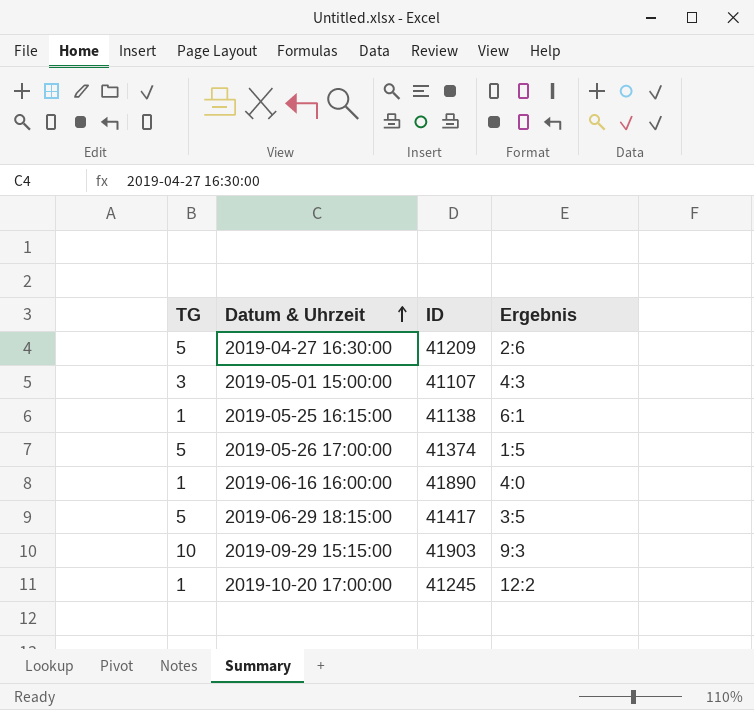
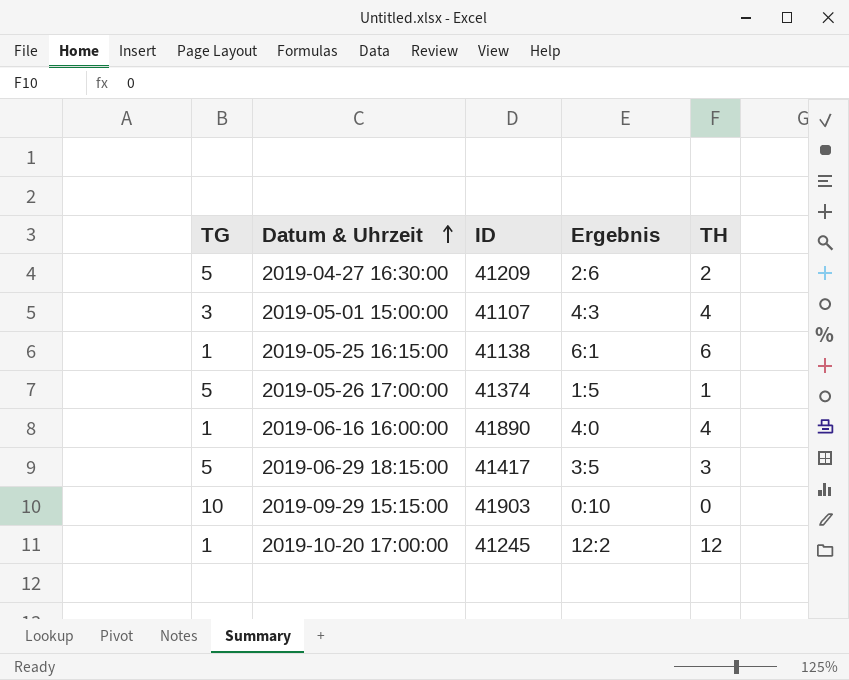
column TH | position: none -> 5
2019-09-29 15:15:00 | Ergebnis: 9:3 -> 0:10

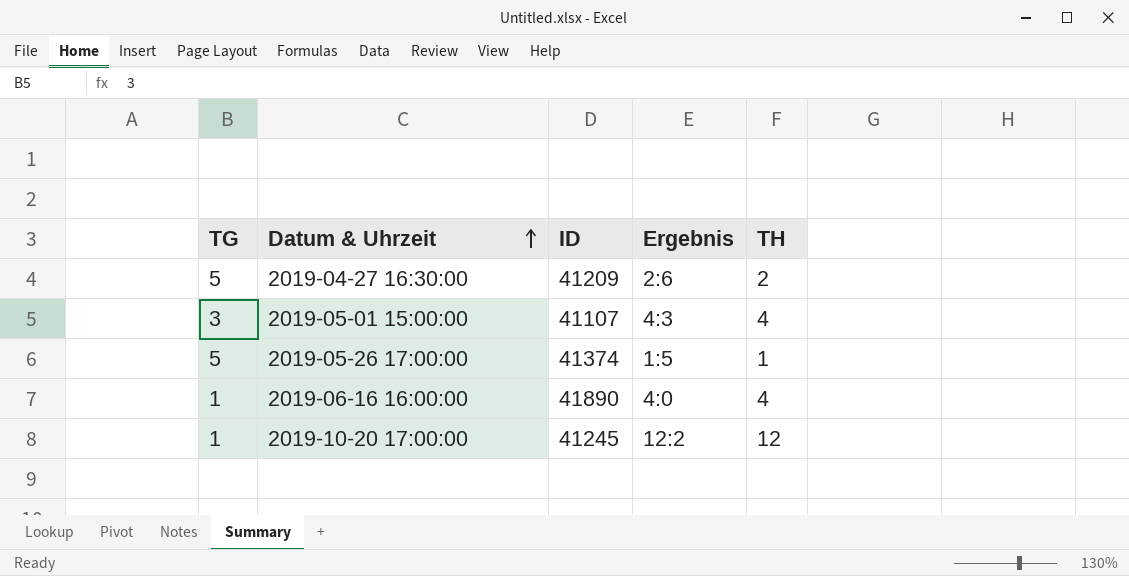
row 2019-05-25 16:15:00: 1 | 41138 | 6:1 | 6 -> none
row 2019-06-29 18:15:00: 5 | 41417 | 3:5 | 3 -> none
row 2019-09-29 15:15:00: 10 | 41903 | 0:10 | 0 -> none

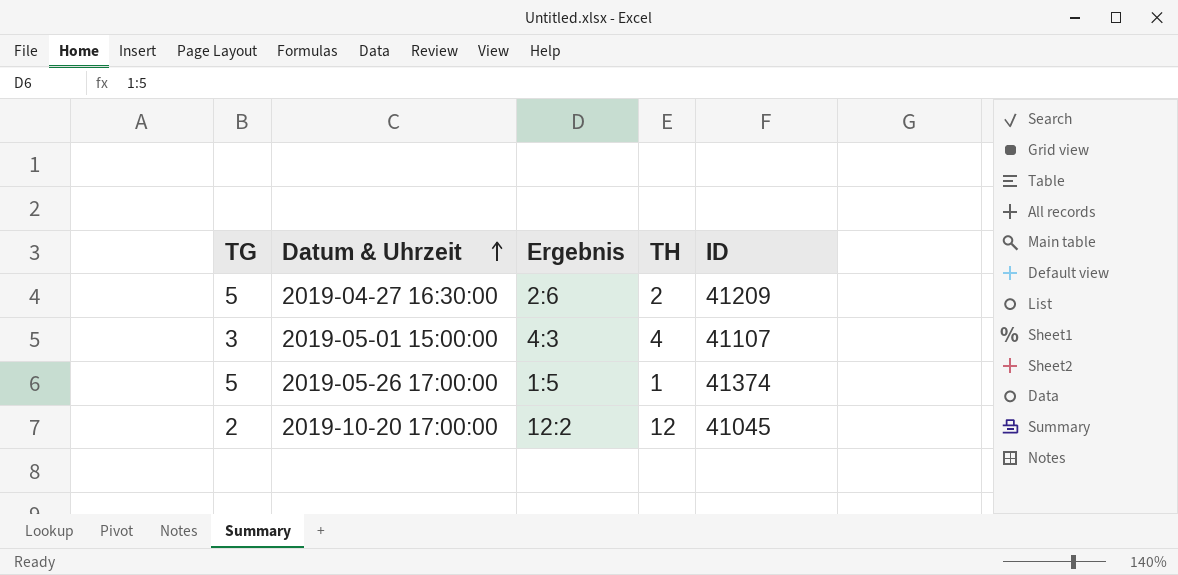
column ID | position: 3 -> 5
row 2019-06-16 16:00:00: 1 | 41890 | 4:0 | 4 -> none
2019-10-20 17:00:00 | TG: 1 -> 2
2019-10-20 17:00:00 | ID: 41245 -> 41045

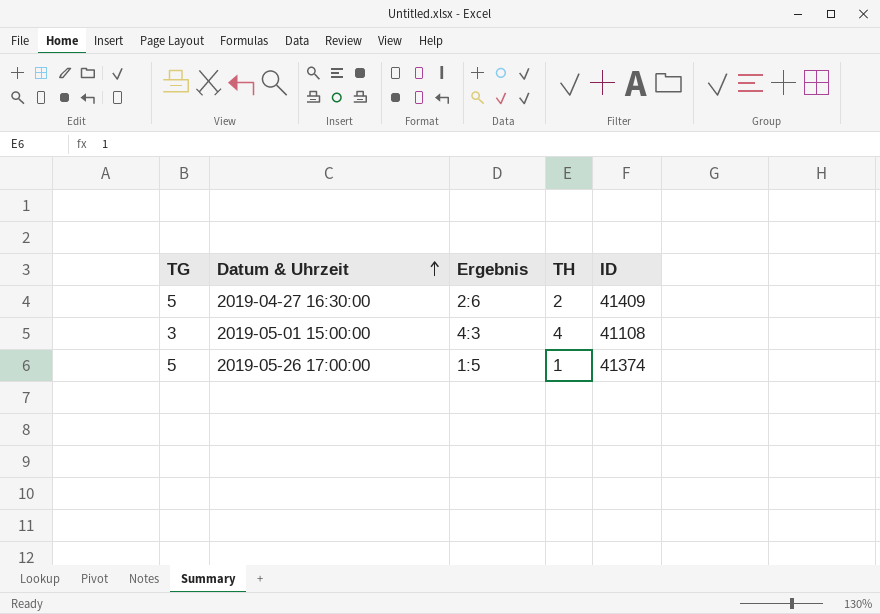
row 2019-10-20 17:00:00: 2 | 12:2 | 12 | 41045 -> none
2019-04-27 16:30:00 | ID: 41209 -> 41409
2019-05-01 15:00:00 | ID: 41107 -> 41108

